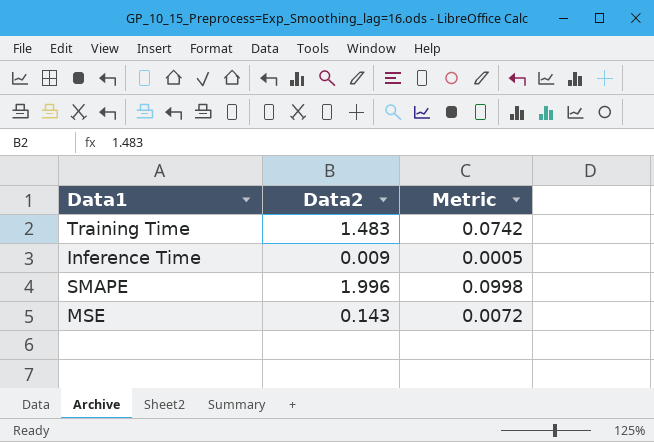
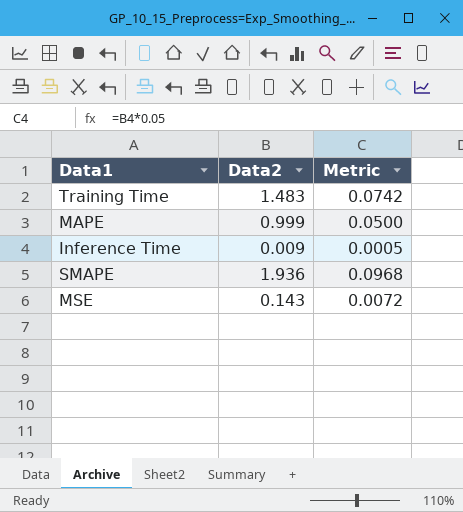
row MAPE: none -> 0.999 | 0.0500
SMAPE | Data2: 1.996 -> 1.936
SMAPE | Metric: 0.0998 -> 0.0968

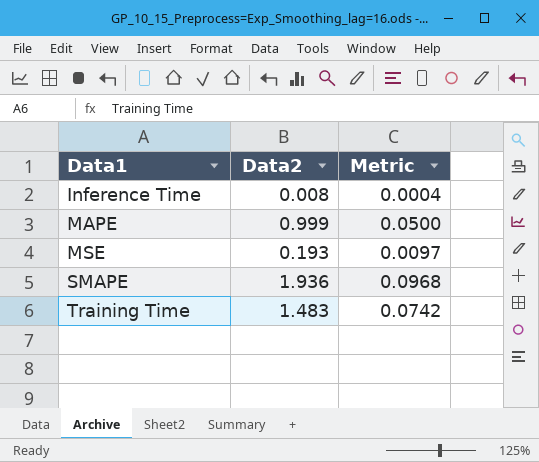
row order: none -> Data1 ascending
Inference Time | Data2: 0.009 -> 0.008
Inference Time | Metric: 0.0005 -> 0.0004
MSE | Data2: 0.143 -> 0.193
MSE | Metric: 0.0072 -> 0.0097

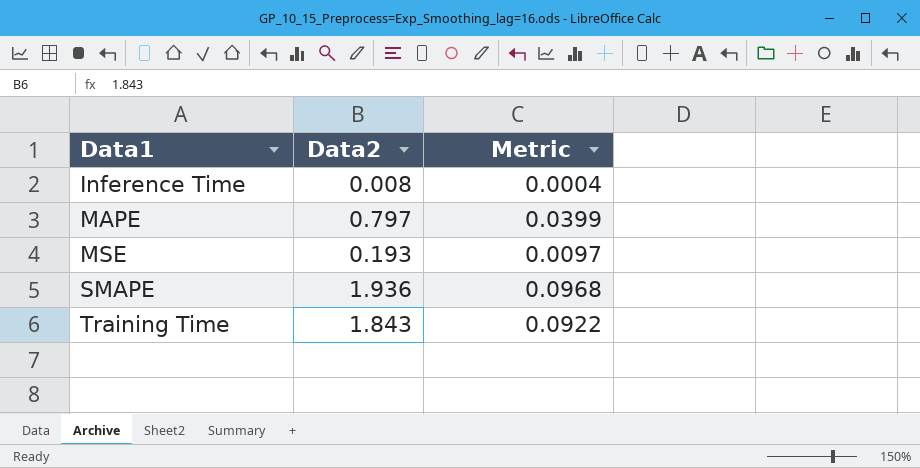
MAPE | Data2: 0.999 -> 0.797
MAPE | Metric: 0.0500 -> 0.0399
Training Time | Data2: 1.483 -> 1.843
Training Time | Metric: 0.0742 -> 0.0922

